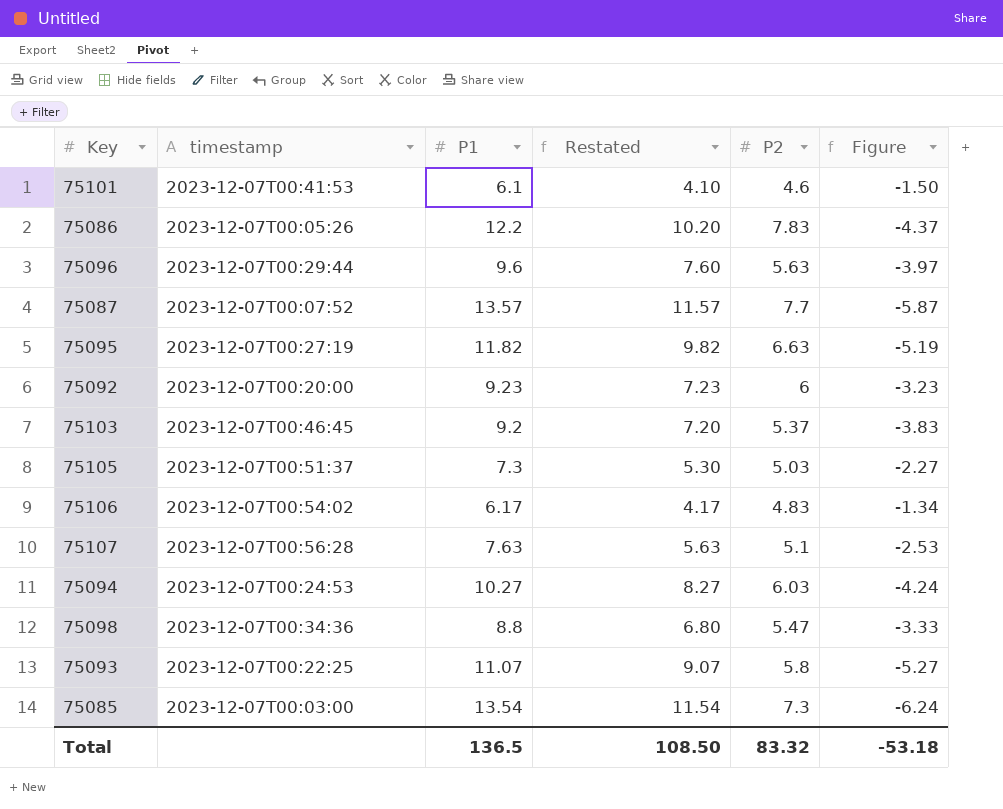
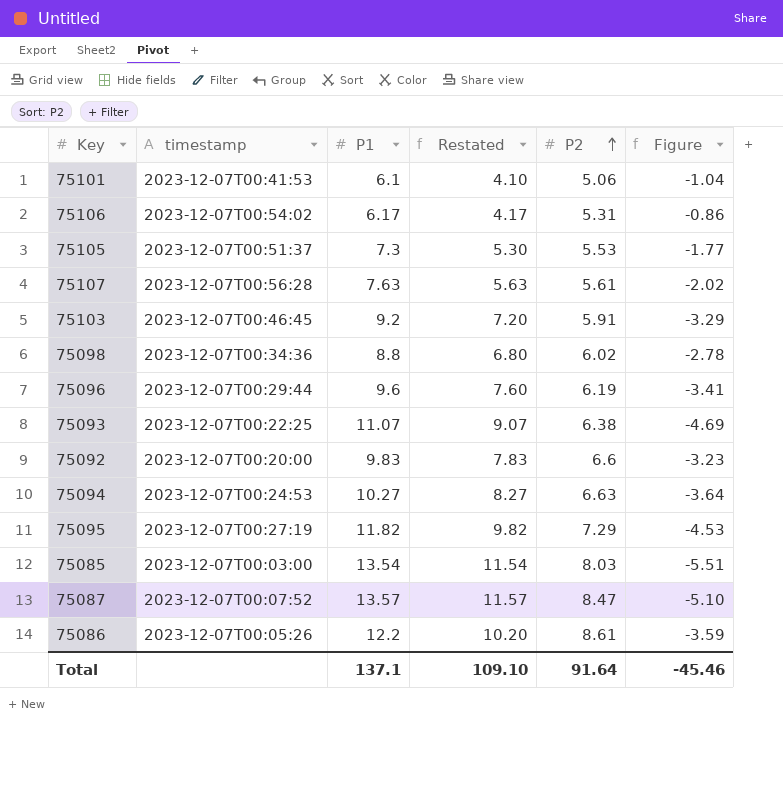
row order: none -> P2 ascending
75101 | P2: 4.6 -> 5.06
75101 | Figure: -1.50 -> -1.04
75106 | P2: 4.83 -> 5.31
75106 | Figure: -1.34 -> -0.86
75105 | P2: 5.03 -> 5.53
75105 | Figure: -2.27 -> -1.77
75107 | P2: 5.1 -> 5.61
75107 | Figure: -2.53 -> -2.02
75103 | P2: 5.37 -> 5.91
75103 | Figure: -3.83 -> -3.29
75098 | P2: 5.47 -> 6.02
75098 | Figure: -3.33 -> -2.78
75096 | P2: 5.63 -> 6.19
75096 | Figure: -3.97 -> -3.41
75093 | P2: 5.8 -> 6.38
75093 | Figure: -5.27 -> -4.69
75092 | P1: 9.23 -> 9.83
75092 | Restated: 7.23 -> 7.83
75092 | P2: 6 -> 6.6
75094 | P2: 6.03 -> 6.63
75094 | Figure: -4.24 -> -3.64
75095 | P2: 6.63 -> 7.29
75095 | Figure: -5.19 -> -4.53
75085 | P2: 7.3 -> 8.03
75085 | Figure: -6.24 -> -5.51
75087 | P2: 7.7 -> 8.47
75087 | Figure: -5.87 -> -5.10
75086 | P2: 7.83 -> 8.61
75086 | Figure: -4.37 -> -3.59
Total | P1: 136.5 -> 137.1
Total | Restated: 108.50 -> 109.10
Total | P2: 83.32 -> 91.64
Total | Figure: -53.18 -> -45.46

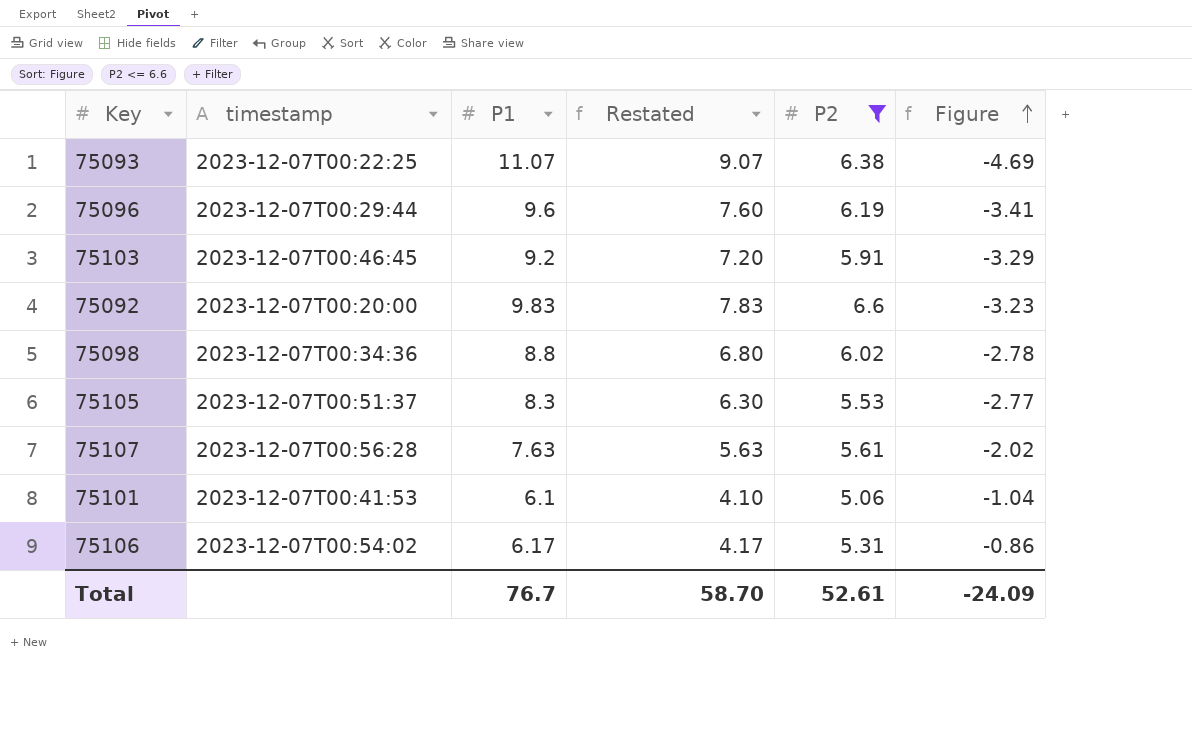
filter: none -> P2 <= 6.6
row order: P2 ascending -> Figure ascending
75105 | P1: 7.3 -> 8.3
75105 | Restated: 5.30 -> 6.30
75105 | Figure: -1.77 -> -2.77
Total | P1: 137.1 -> 76.7
Total | Restated: 109.10 -> 58.70
Total | P2: 91.64 -> 52.61
Total | Figure: -45.46 -> -24.09

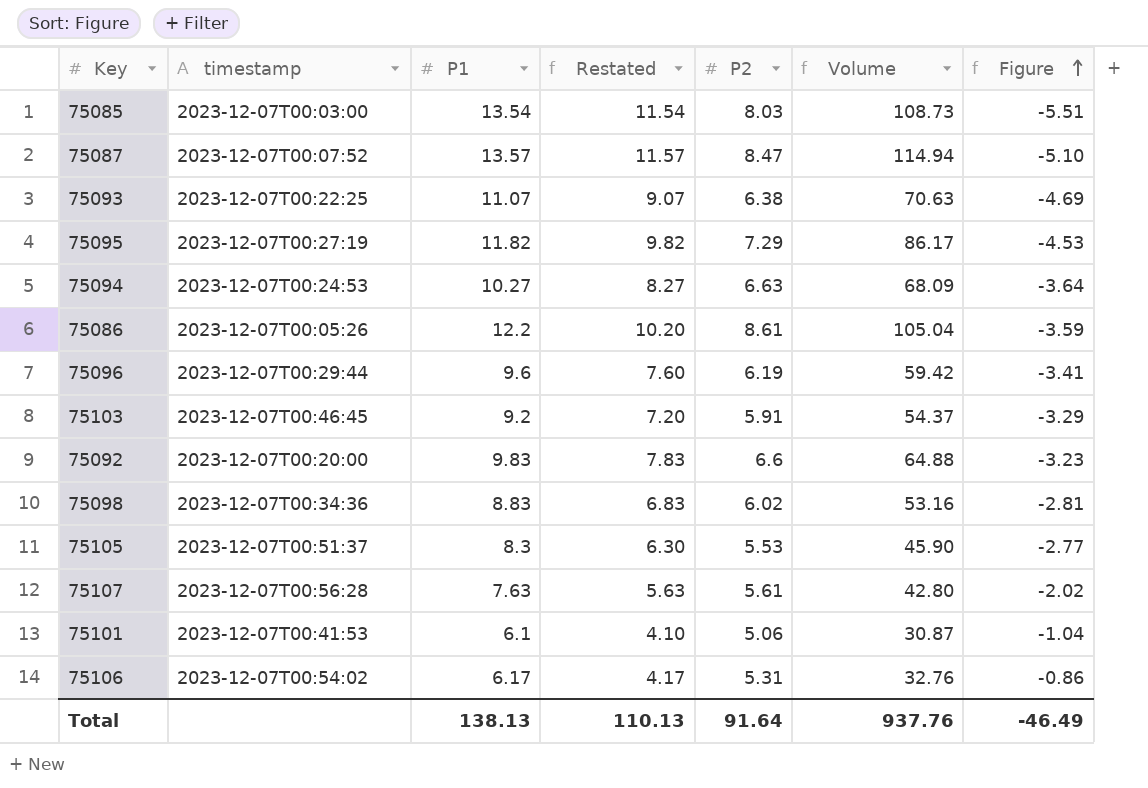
filter: P2 <= 6.6 -> none
column Volume | formula: none -> [P1] * [P2]
75098 | P1: 8.8 -> 8.83
75098 | Restated: 6.80 -> 6.83
75098 | Figure: -2.78 -> -2.81
Total | P1: 76.7 -> 138.13
Total | Restated: 58.70 -> 110.13
Total | P2: 52.61 -> 91.64
Total | Figure: -24.09 -> -46.49

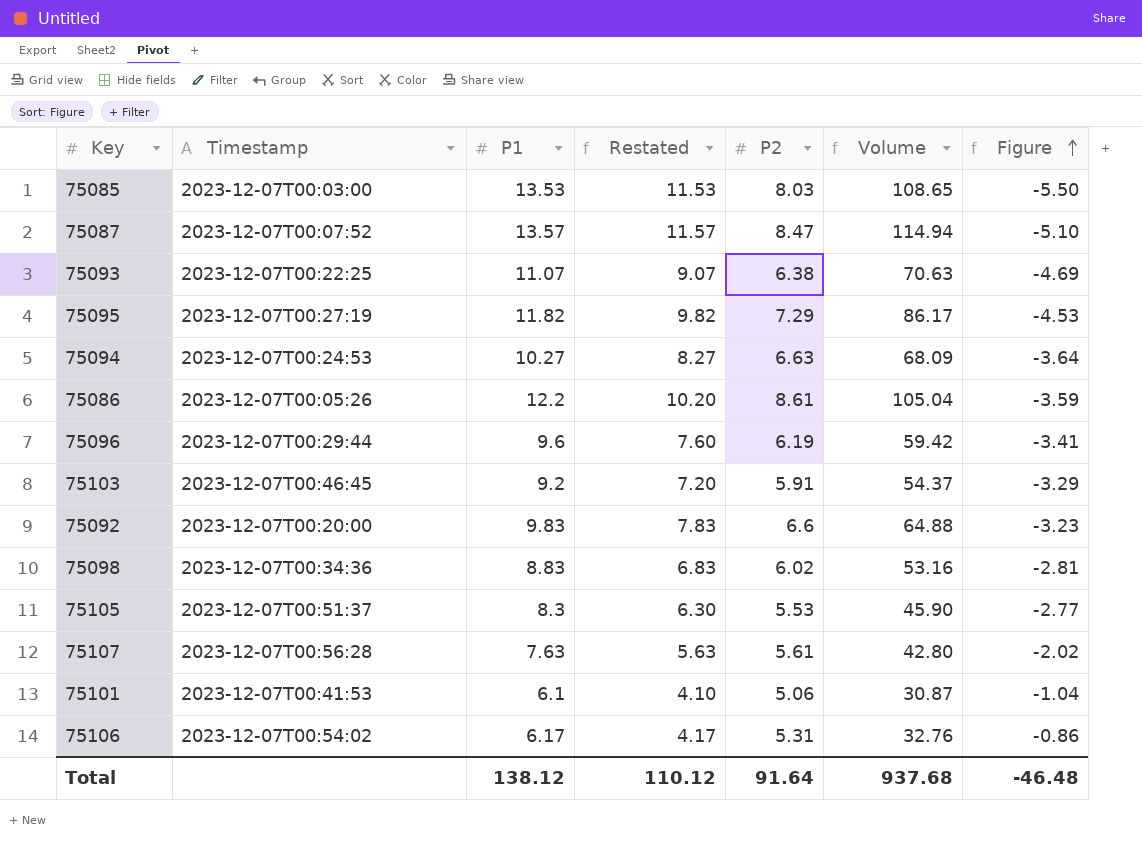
column name: timestamp -> Timestamp
75085 | P1: 13.54 -> 13.53
75085 | Restated: 11.54 -> 11.53
75085 | Volume: 108.73 -> 108.65
75085 | Figure: -5.51 -> -5.50
Total | P1: 138.13 -> 138.12
Total | Restated: 110.13 -> 110.12
Total | Volume: 937.76 -> 937.68
Total | Figure: -46.49 -> -46.48

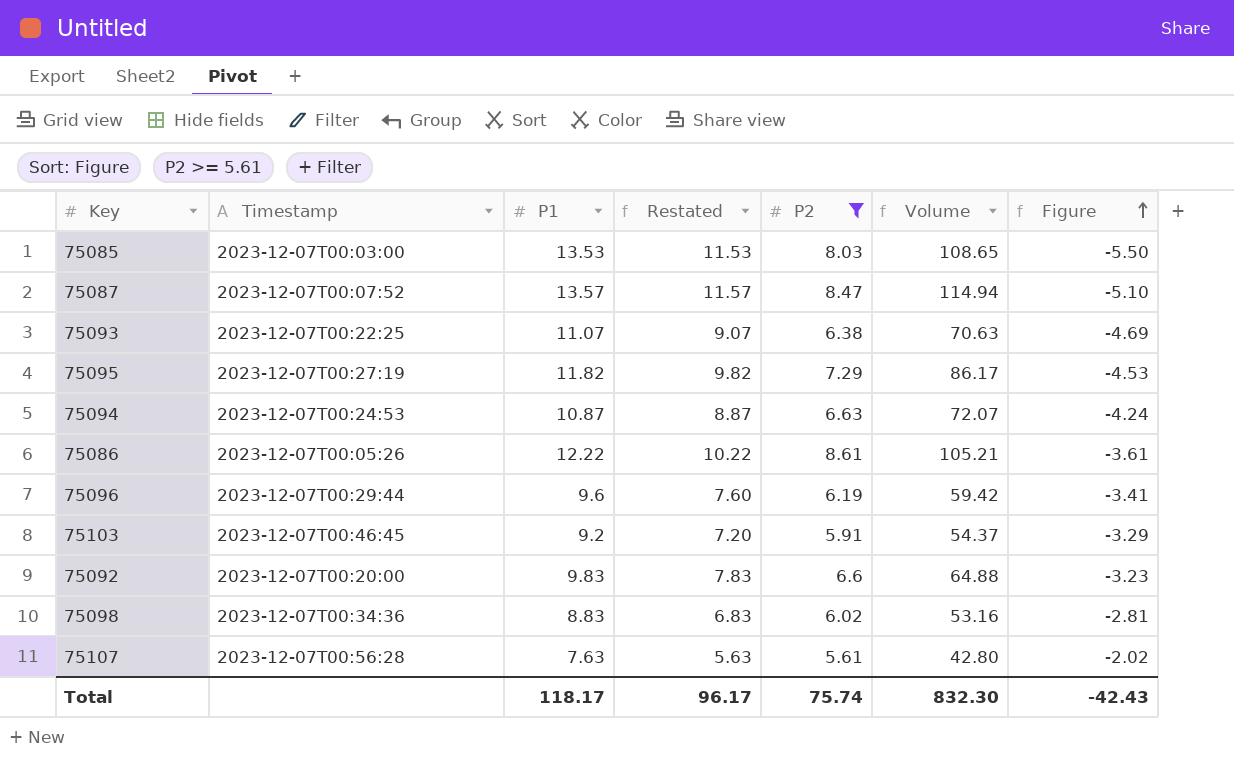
filter: none -> P2 >= 5.61
75094 | P1: 10.27 -> 10.87
75094 | Restated: 8.27 -> 8.87
75094 | Volume: 68.09 -> 72.07
75094 | Figure: -3.64 -> -4.24
75086 | P1: 12.2 -> 12.22
75086 | Restated: 10.20 -> 10.22
75086 | Volume: 105.04 -> 105.21
75086 | Figure: -3.59 -> -3.61
Total | P1: 138.12 -> 118.17
Total | Restated: 110.12 -> 96.17
Total | P2: 91.64 -> 75.74
Total | Volume: 937.68 -> 832.30
Total | Figure: -46.48 -> -42.43

